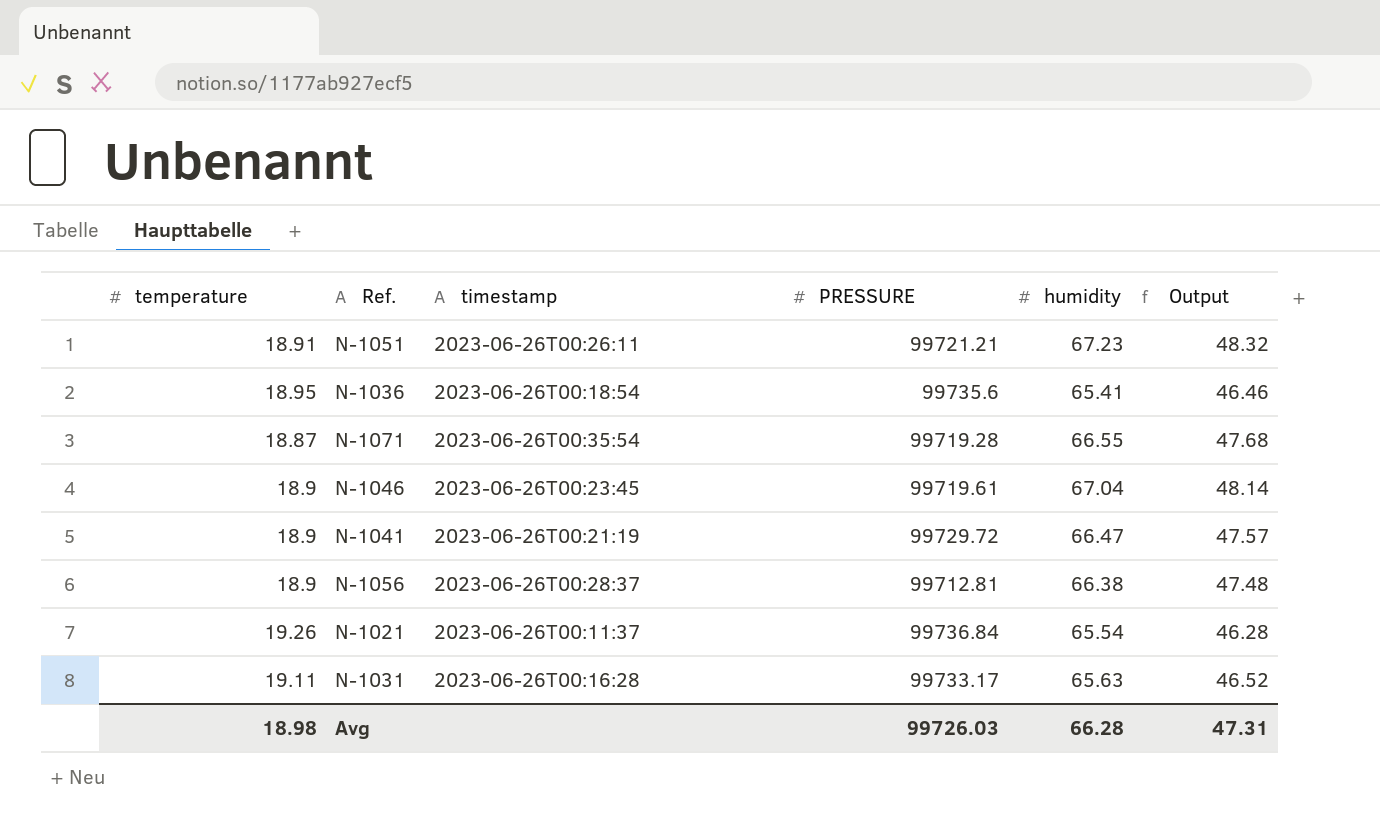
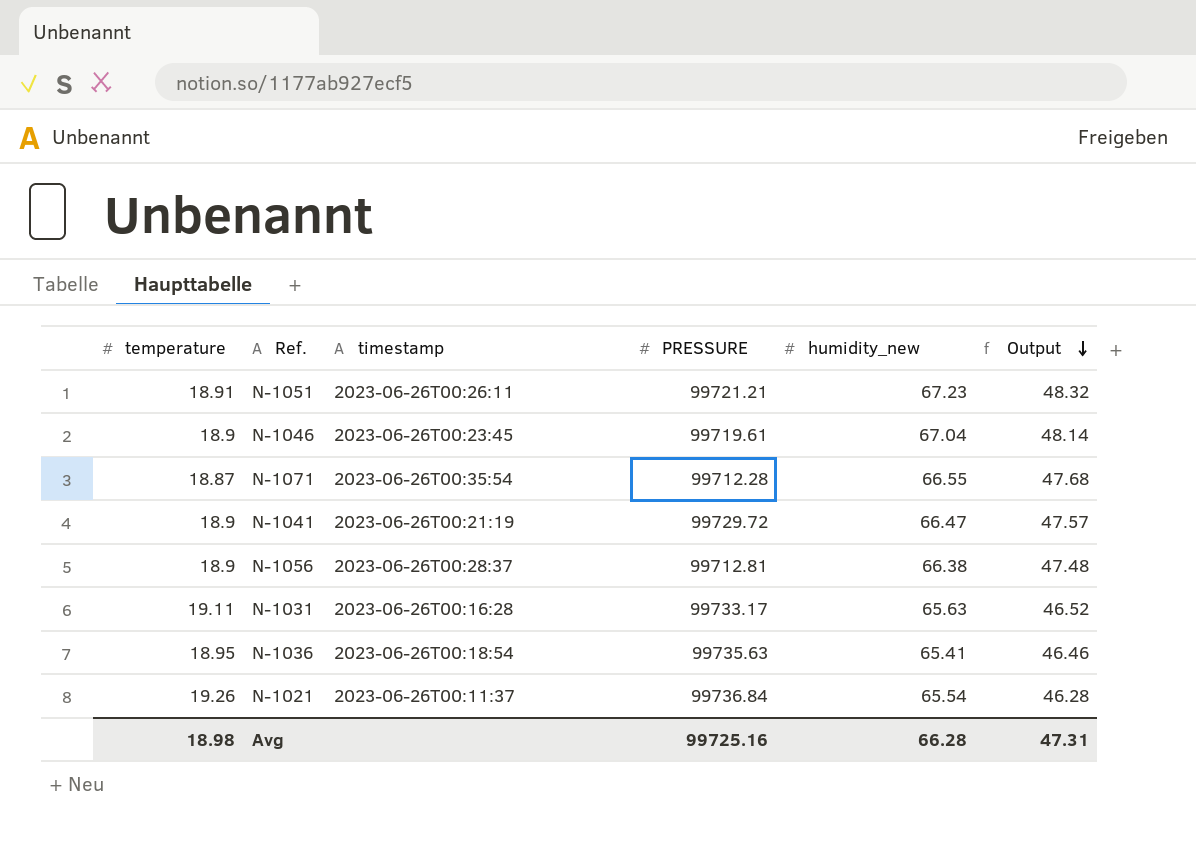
row order: none -> Output descending
column name: humidity -> humidity_new
N-1071 | PRESSURE: 99719.28 -> 99712.28
N-1036 | PRESSURE: 99735.6 -> 99735.63
Avg | PRESSURE: 99726.03 -> 99725.16

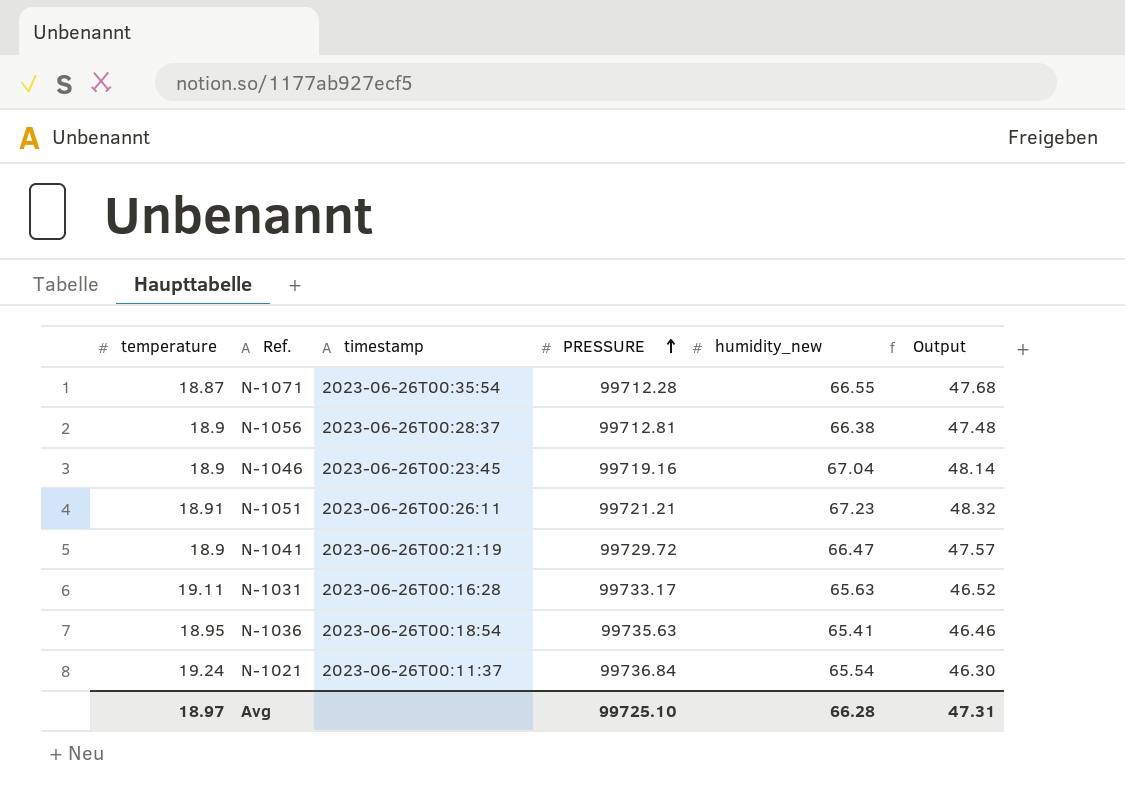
row order: Output descending -> PRESSURE ascending
N-1046 | PRESSURE: 99719.61 -> 99719.16
N-1021 | temperature: 19.26 -> 19.24
N-1021 | Output: 46.28 -> 46.30
Avg | temperature: 18.98 -> 18.97
Avg | PRESSURE: 99725.16 -> 99725.10

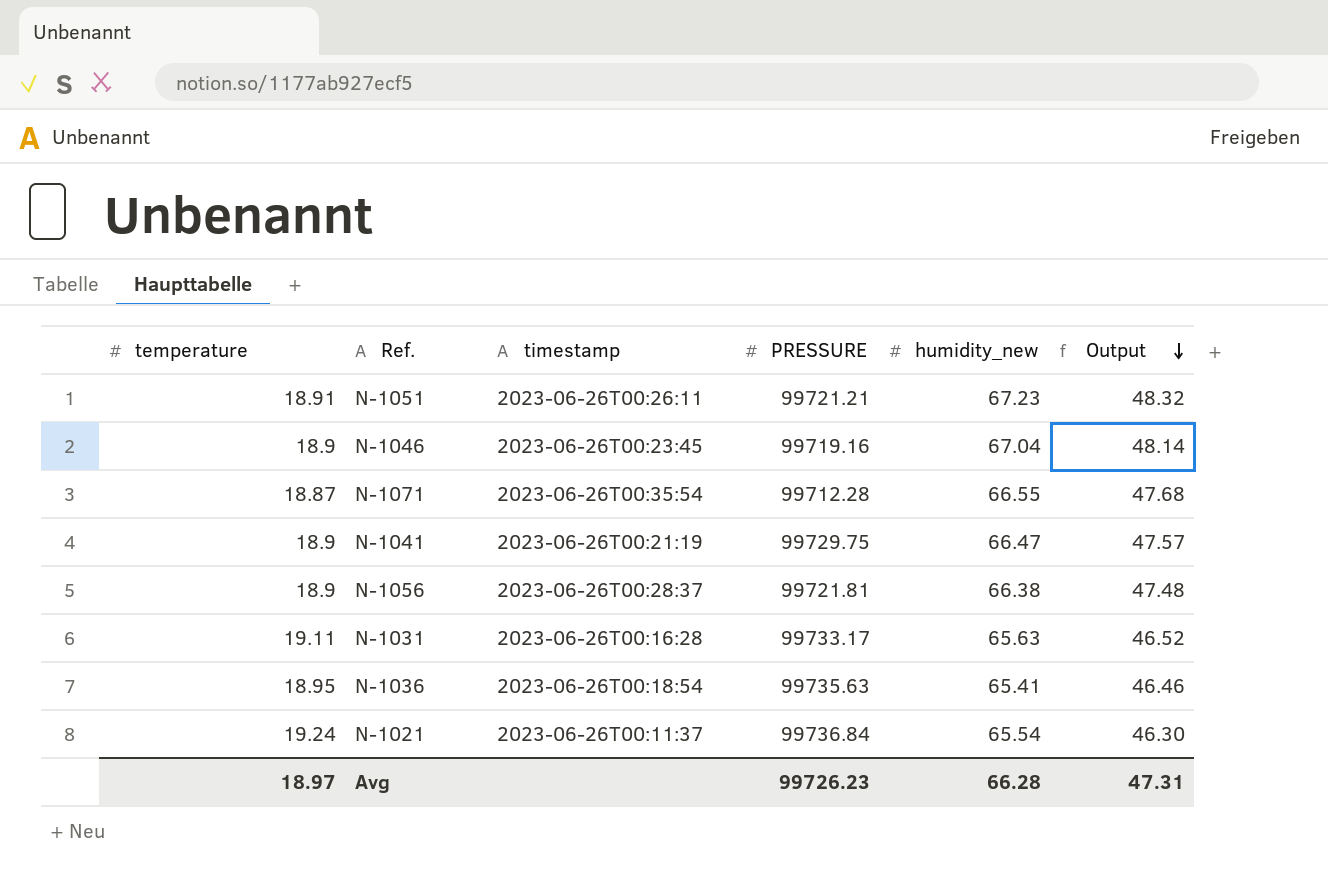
row order: PRESSURE ascending -> Output descending
N-1041 | PRESSURE: 99729.72 -> 99729.75
N-1056 | PRESSURE: 99712.81 -> 99721.81
Avg | PRESSURE: 99725.10 -> 99726.23

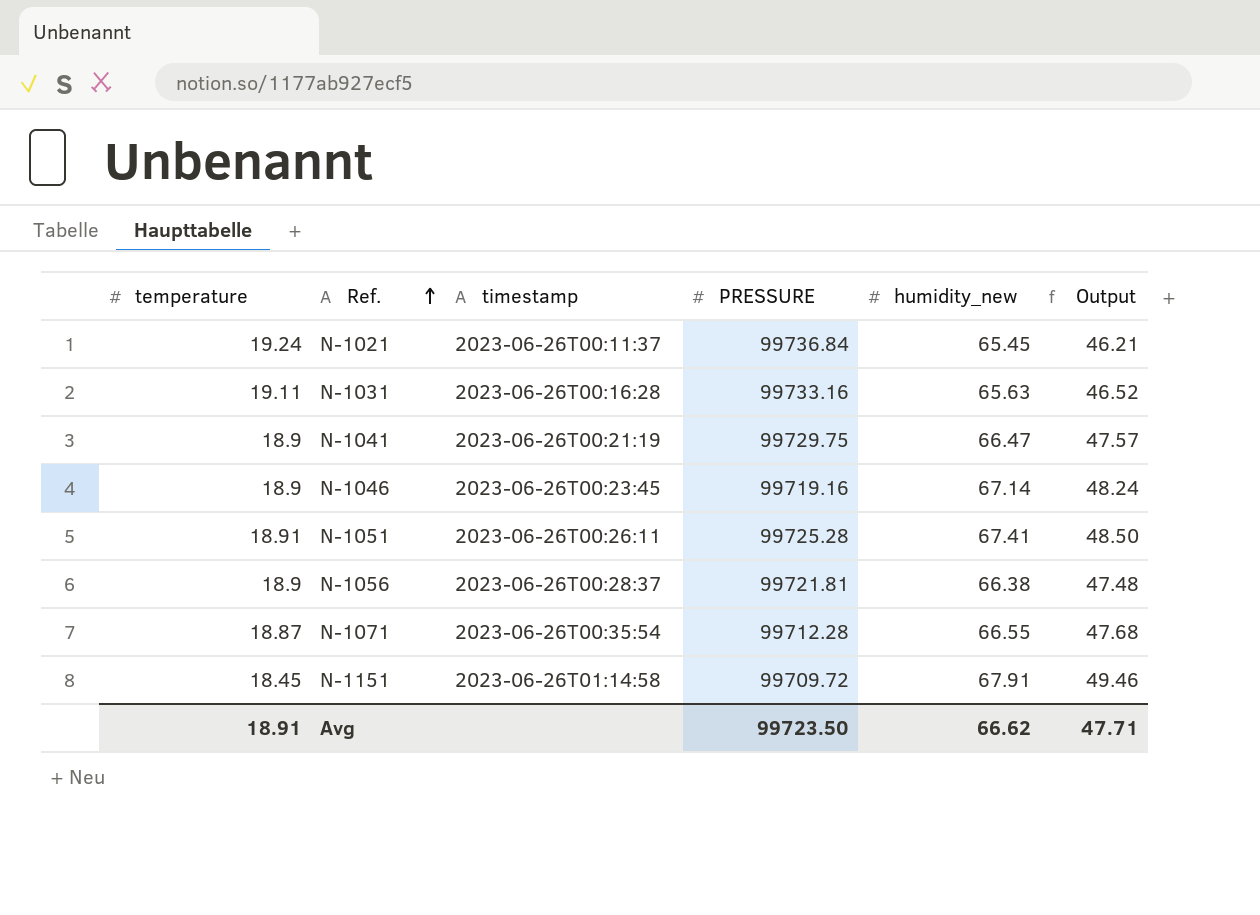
row order: Output descending -> Ref. ascending
row N-1036: 18.95 | 2023-06-26T00:18:54 | 99735.63 | 65.41 | 46.46 -> none
N-1021 | humidity_new: 65.54 -> 65.45
N-1021 | Output: 46.30 -> 46.21
N-1031 | PRESSURE: 99733.17 -> 99733.16
N-1046 | humidity_new: 67.04 -> 67.14
N-1046 | Output: 48.14 -> 48.24
N-1051 | PRESSURE: 99721.21 -> 99725.28
N-1051 | humidity_new: 67.23 -> 67.41
N-1051 | Output: 48.32 -> 48.50
row N-1151: none -> 18.45 | 2023-06-26T01:14:58 | 99709.72 | 67.91 | 49.46
Avg | temperature: 18.97 -> 18.91
Avg | PRESSURE: 99726.23 -> 99723.50
Avg | humidity_new: 66.28 -> 66.62
Avg | Output: 47.31 -> 47.71

